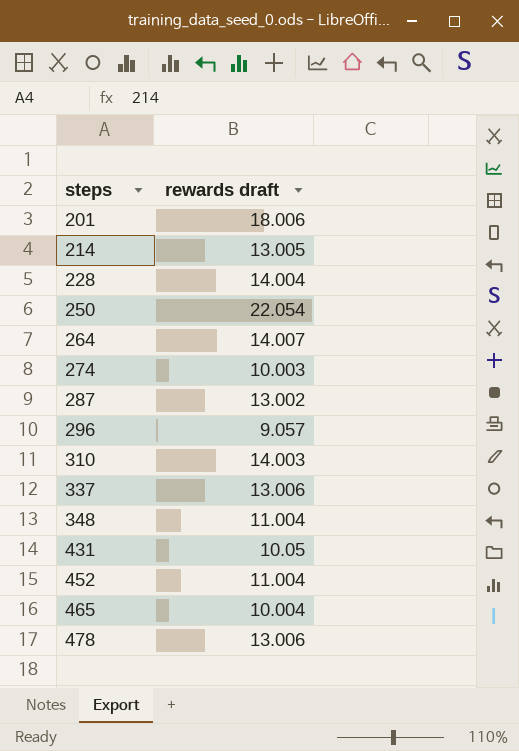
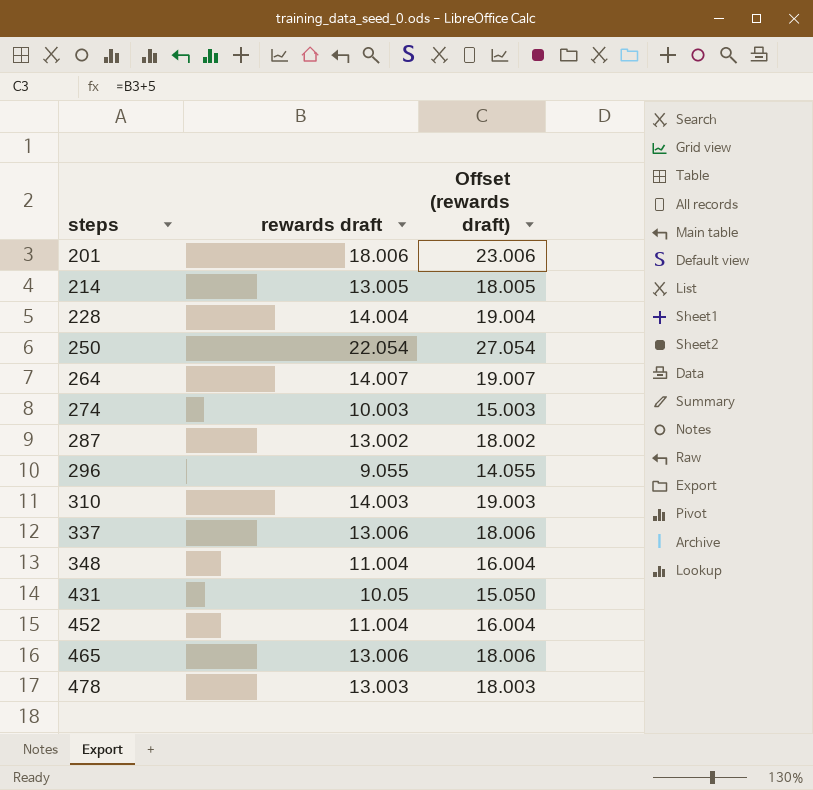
column Offset (rewards draft) | formula: none -> [rewards draft] + 5
296 | rewards draft: 9.057 -> 9.055
465 | rewards draft: 10.004 -> 13.006
478 | rewards draft: 13.006 -> 13.003

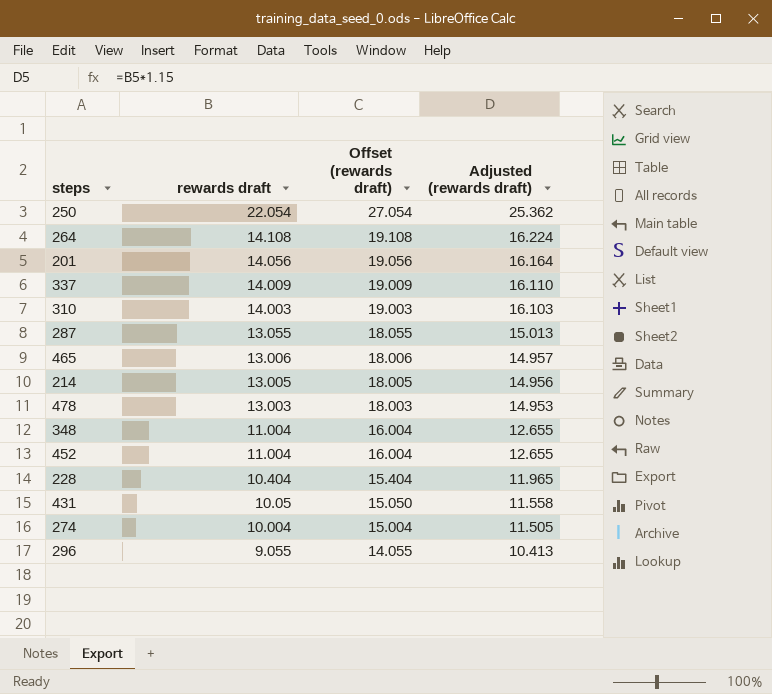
row order: steps ascending -> rewards draft descending
column Adjusted (rewards draft) | formula: none -> [rewards draft] * 1.15
264 | rewards draft: 14.007 -> 14.108
264 | Offset (rewards draft): 19.007 -> 19.108
201 | rewards draft: 18.006 -> 14.056
201 | Offset (rewards draft): 23.006 -> 19.056
337 | rewards draft: 13.006 -> 14.009
337 | Offset (rewards draft): 18.006 -> 19.009
287 | rewards draft: 13.002 -> 13.055
287 | Offset (rewards draft): 18.002 -> 18.055
228 | rewards draft: 14.004 -> 10.404
228 | Offset (rewards draft): 19.004 -> 15.404
274 | rewards draft: 10.003 -> 10.004
274 | Offset (rewards draft): 15.003 -> 15.004

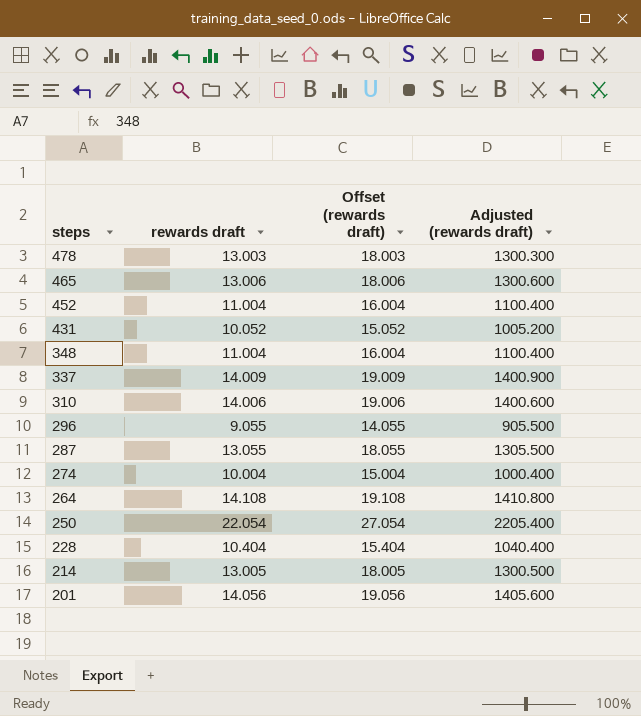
row order: rewards draft descending -> steps descending
column Adjusted (rewards draft) | formula: [rewards draft] * 1.15 -> [rewards draft] * 100
431 | rewards draft: 10.05 -> 10.052
431 | Offset (rewards draft): 15.050 -> 15.052
310 | rewards draft: 14.003 -> 14.006
310 | Offset (rewards draft): 19.003 -> 19.006

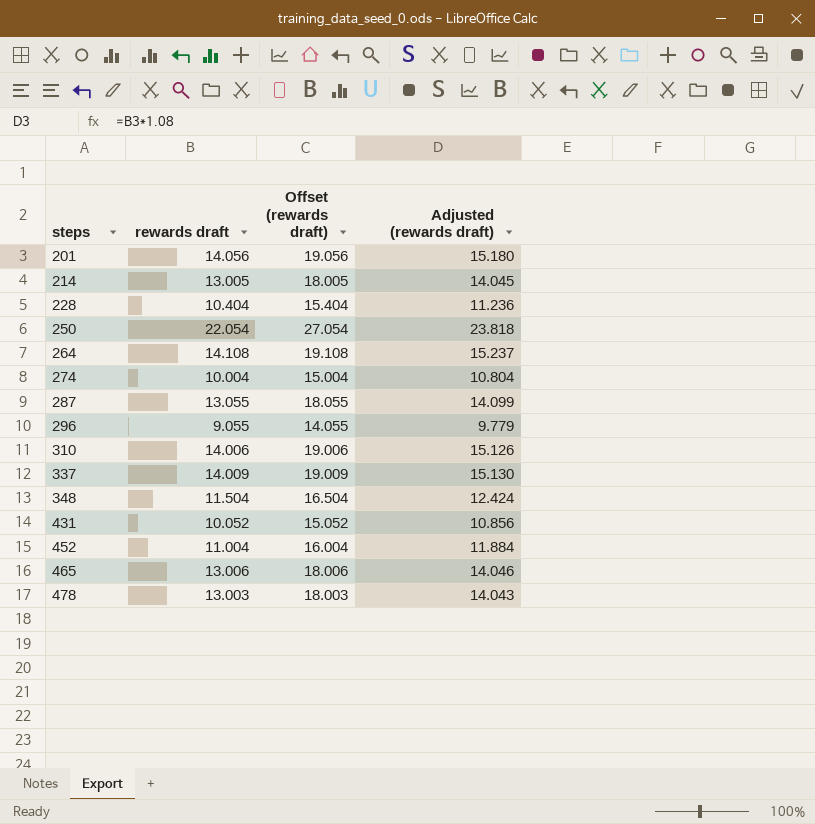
row order: steps descending -> steps ascending
column Adjusted (rewards draft) | formula: [rewards draft] * 100 -> [rewards draft] * 1.08
348 | rewards draft: 11.004 -> 11.504
348 | Offset (rewards draft): 16.004 -> 16.504

